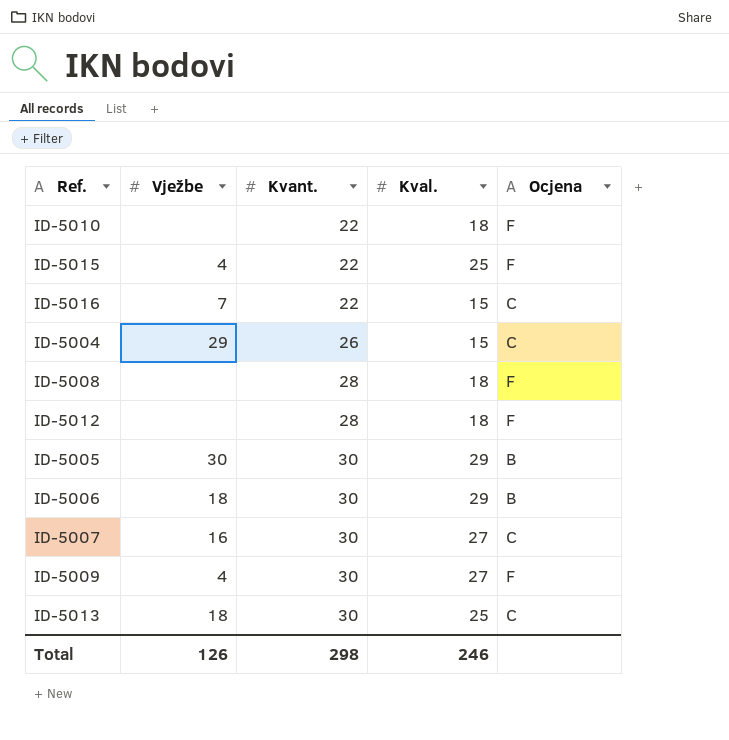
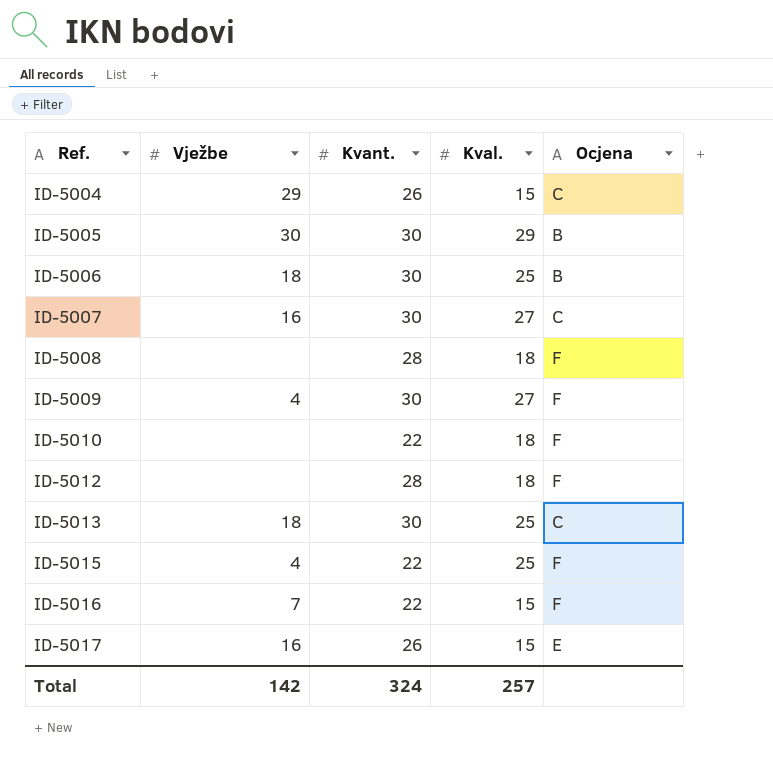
row order: Kvant. ascending -> Ref. ascending
ID-5006 | Kval.: 29 -> 25
ID-5016 | Ocjena: C -> F
row ID-5017: none -> 16 | 26 | 15 | E
Total | Vježbe: 126 -> 142
Total | Kvant.: 298 -> 324
Total | Kval.: 246 -> 257

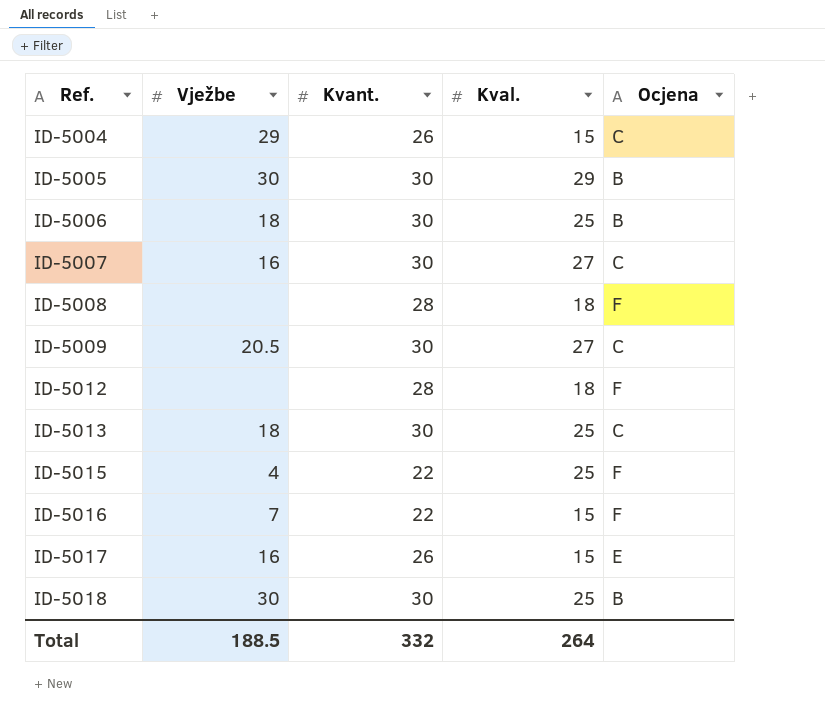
row ID-5010: none | 22 | 18 | F -> none
ID-5009 | Vježbe: 4 -> 20.5
ID-5009 | Ocjena: F -> C
row ID-5018: none -> 30 | 30 | 25 | B
Total | Vježbe: 142 -> 188.5
Total | Kvant.: 324 -> 332
Total | Kval.: 257 -> 264

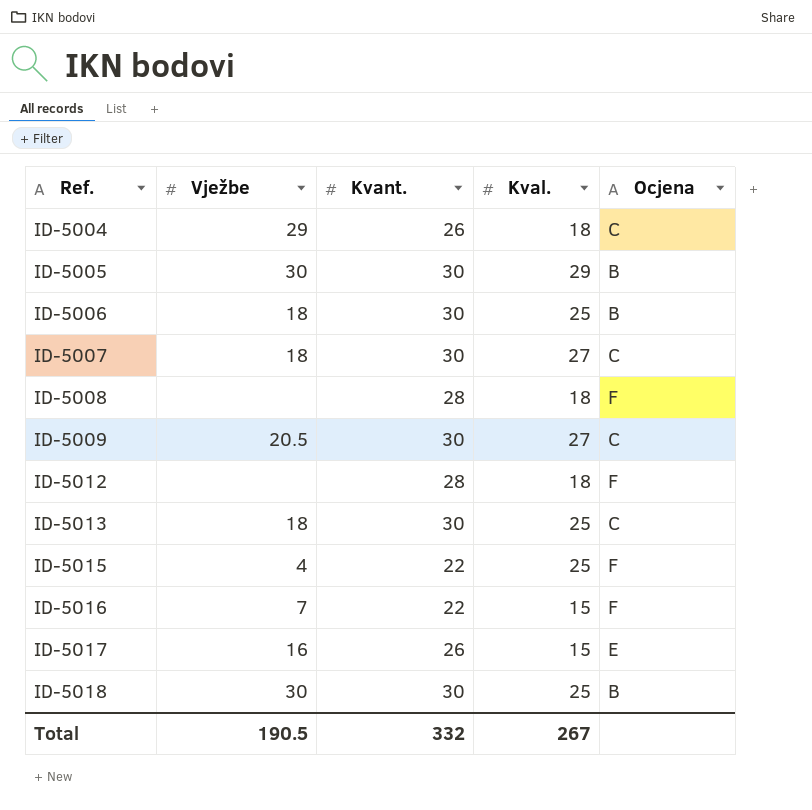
ID-5004 | Kval.: 15 -> 18
ID-5007 | Vježbe: 16 -> 18
Total | Vježbe: 188.5 -> 190.5
Total | Kval.: 264 -> 267

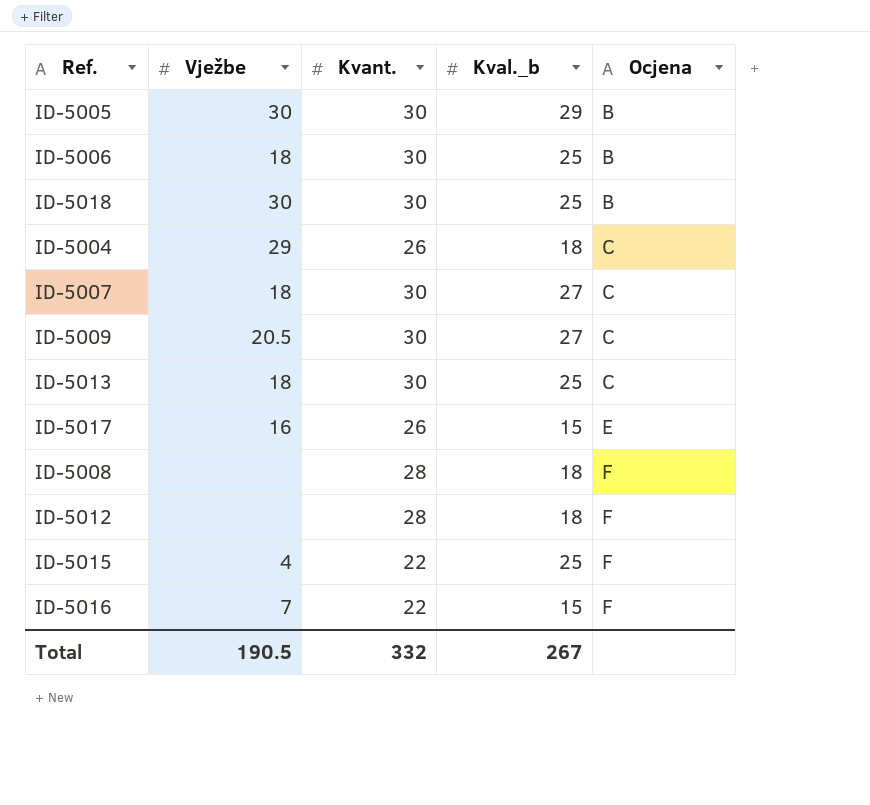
row order: Ref. ascending -> Ocjena ascending
column name: Kval. -> Kval._b

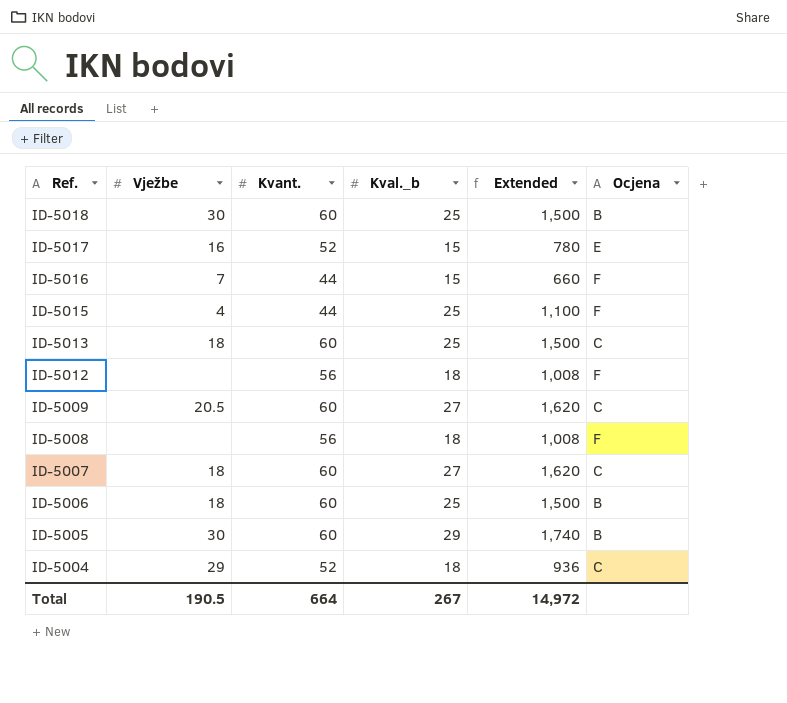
row order: Ocjena ascending -> Ref. descending
column Extended | formula: none -> [Kvant.] * [Kval._b]
ID-5018 | Kvant.: 30 -> 60
ID-5017 | Kvant.: 26 -> 52
ID-5016 | Kvant.: 22 -> 44
ID-5015 | Kvant.: 22 -> 44
ID-5013 | Kvant.: 30 -> 60
ID-5012 | Kvant.: 28 -> 56
ID-5009 | Kvant.: 30 -> 60
ID-5008 | Kvant.: 28 -> 56
ID-5007 | Kvant.: 30 -> 60
ID-5006 | Kvant.: 30 -> 60
ID-5005 | Kvant.: 30 -> 60
ID-5004 | Kvant.: 26 -> 52
Total | Kvant.: 332 -> 664

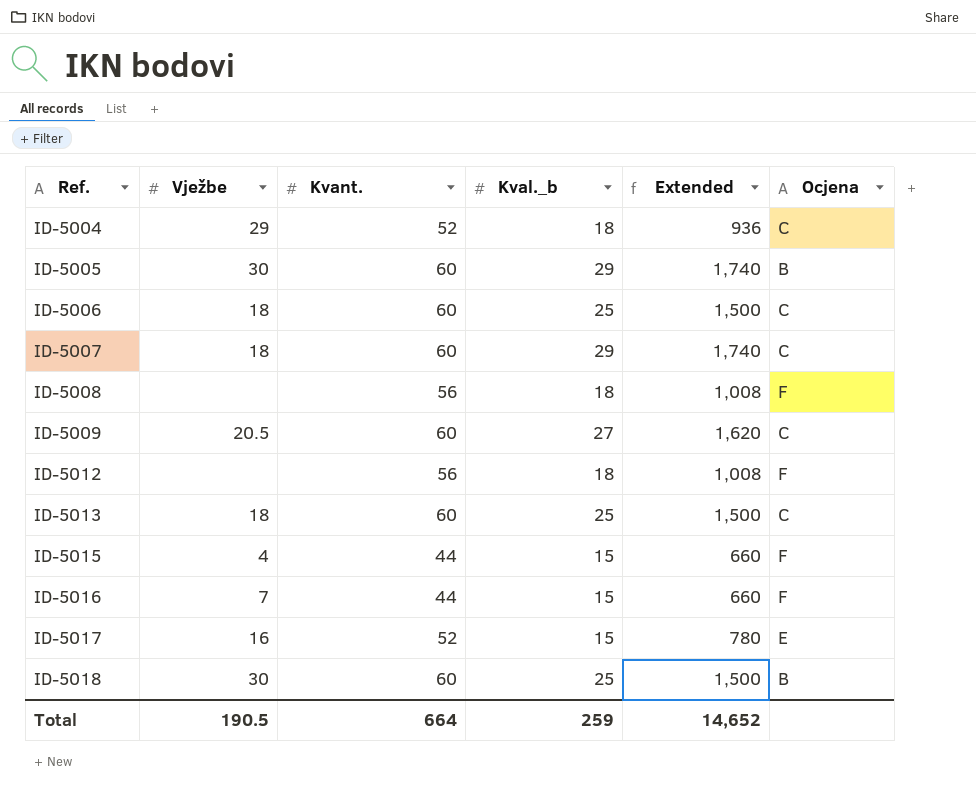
row order: Ref. descending -> Ref. ascending
ID-5006 | Ocjena: B -> C
ID-5007 | Kval._b: 27 -> 29
ID-5007 | Extended: 1,620 -> 1,740
ID-5015 | Kval._b: 25 -> 15
ID-5015 | Extended: 1,100 -> 660
Total | Kval._b: 267 -> 259
Total | Extended: 14,972 -> 14,652

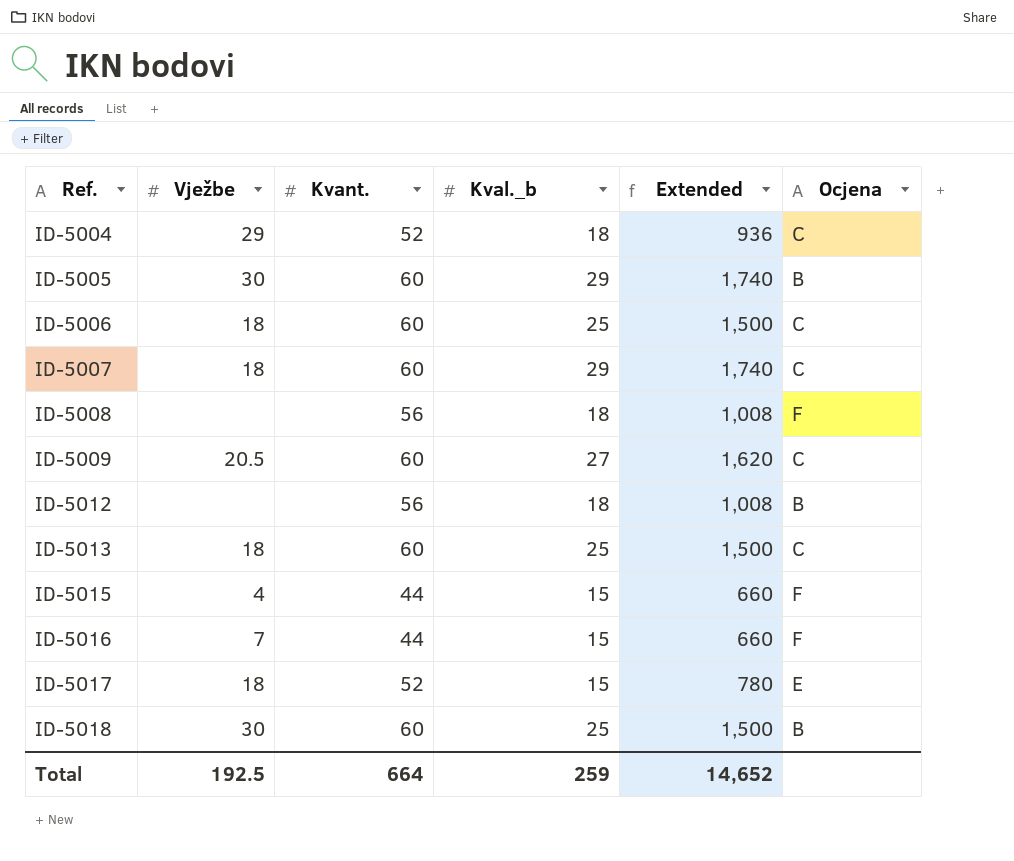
ID-5012 | Ocjena: F -> B
ID-5017 | Vježbe: 16 -> 18
Total | Vježbe: 190.5 -> 192.5

